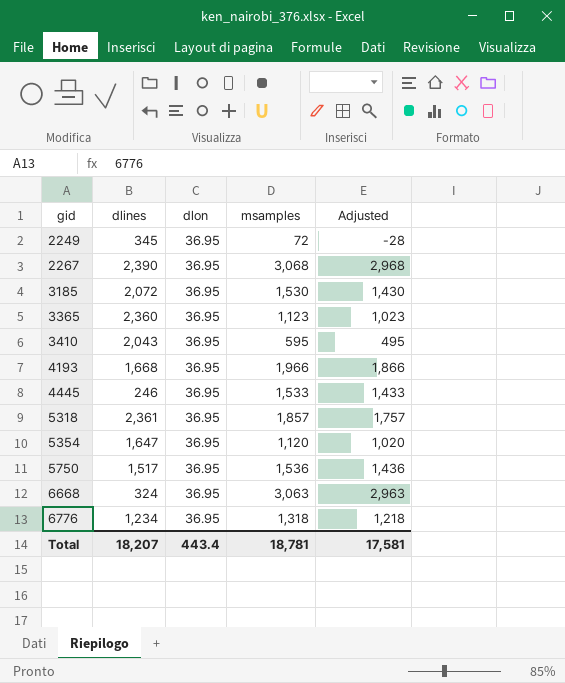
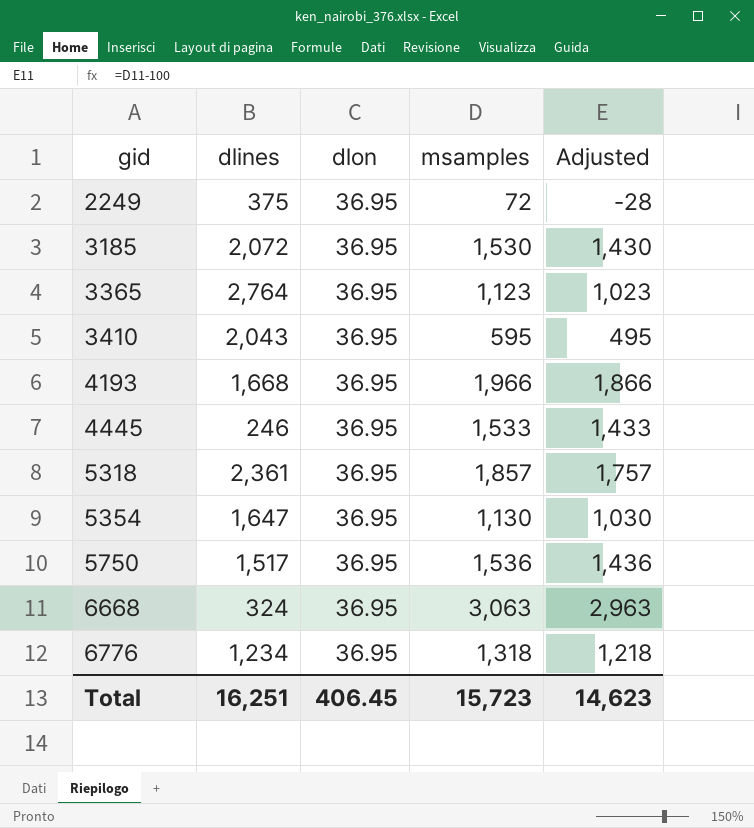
row 2267: 2,390 | 36.95 | 3,068 | 2,968 -> none
2249 | dlines: 345 -> 375
3365 | dlines: 2,360 -> 2,764
5354 | msamples: 1,120 -> 1,130
5354 | Adjusted: 1,020 -> 1,030
Total | dlines: 18,207 -> 16,251
Total | dlon: 443.4 -> 406.45
Total | msamples: 18,781 -> 15,723
Total | Adjusted: 17,581 -> 14,623

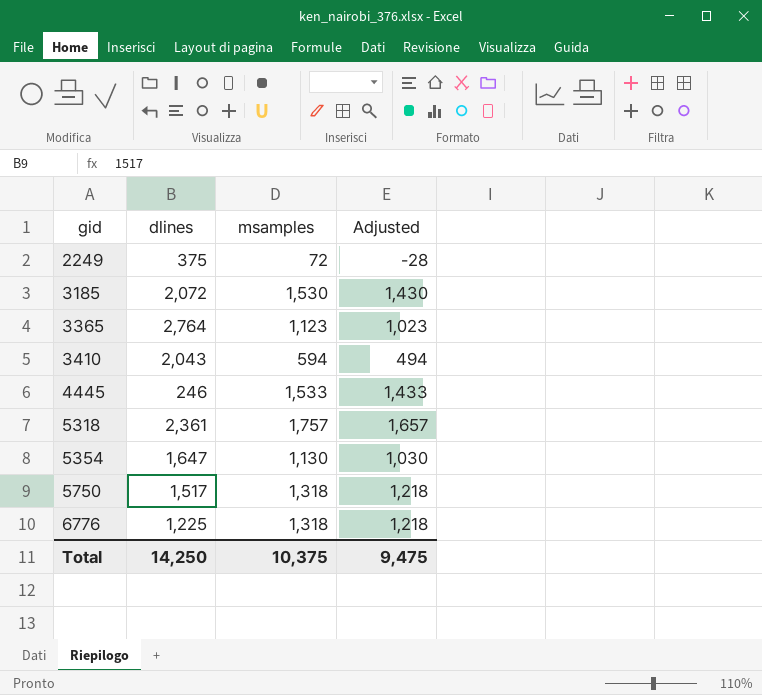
column dlon | position: 3 -> none
row 4193: 1,668 | 36.95 | 1,966 | 1,866 -> none
row 6668: 324 | 36.95 | 3,063 | 2,963 -> none
3410 | msamples: 595 -> 594
3410 | Adjusted: 495 -> 494
5318 | msamples: 1,857 -> 1,757
5318 | Adjusted: 1,757 -> 1,657
5750 | msamples: 1,536 -> 1,318
5750 | Adjusted: 1,436 -> 1,218
6776 | dlines: 1,234 -> 1,225
Total | dlines: 16,251 -> 14,250
Total | msamples: 15,723 -> 10,375
Total | Adjusted: 14,623 -> 9,475

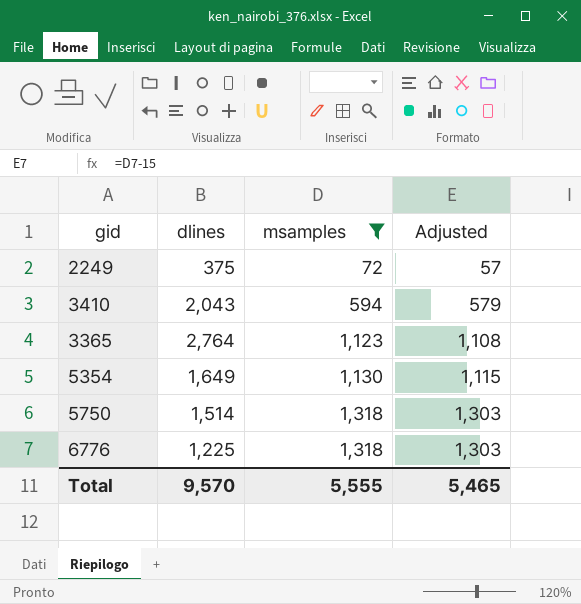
filter: none -> msamples <= 1,318
row order: gid ascending -> msamples ascending
column Adjusted | formula: [msamples] - 100 -> [msamples] - 15
5354 | dlines: 1,647 -> 1,649
5750 | dlines: 1,517 -> 1,514
Total | dlines: 14,250 -> 9,570
Total | msamples: 10,375 -> 5,555
Total | Adjusted: 9,475 -> 5,465

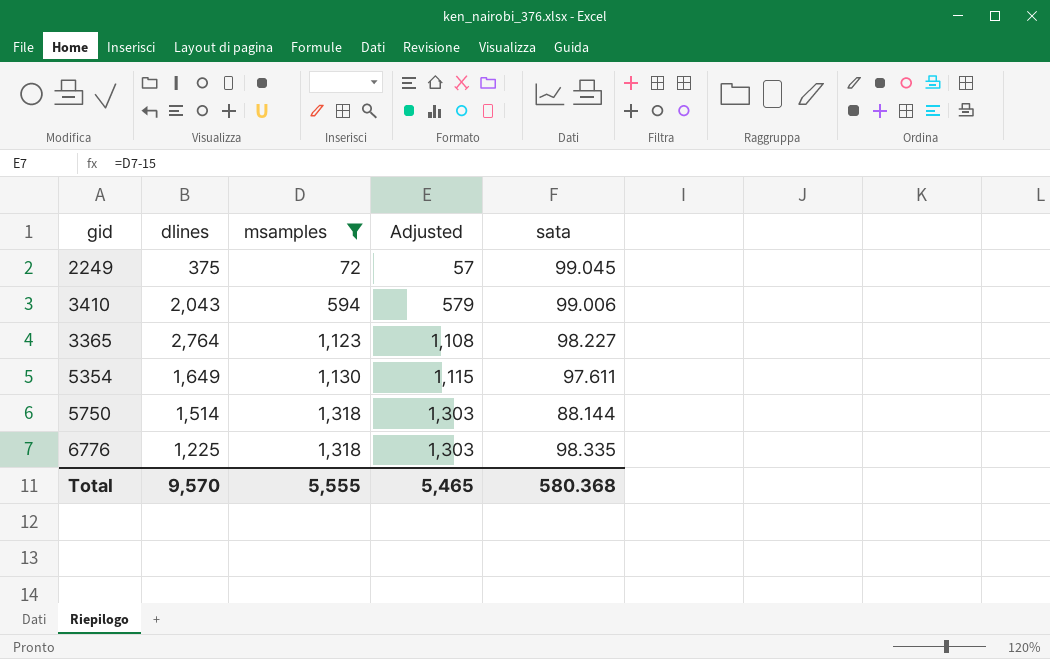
column sata | position: none -> 5

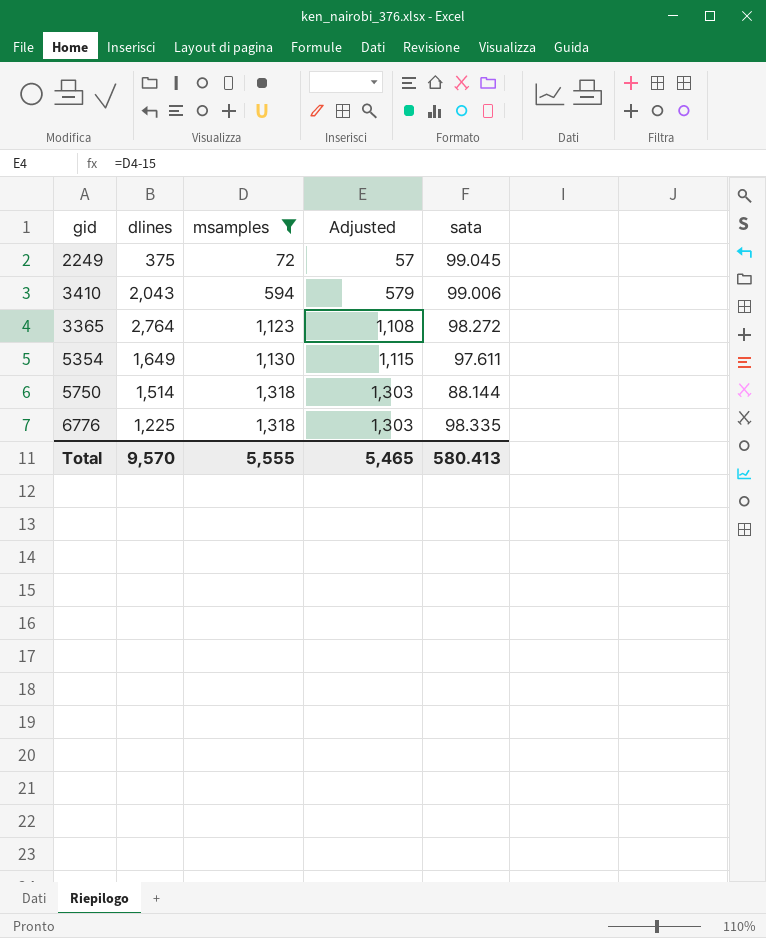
3365 | sata: 98.227 -> 98.272
Total | sata: 580.368 -> 580.413

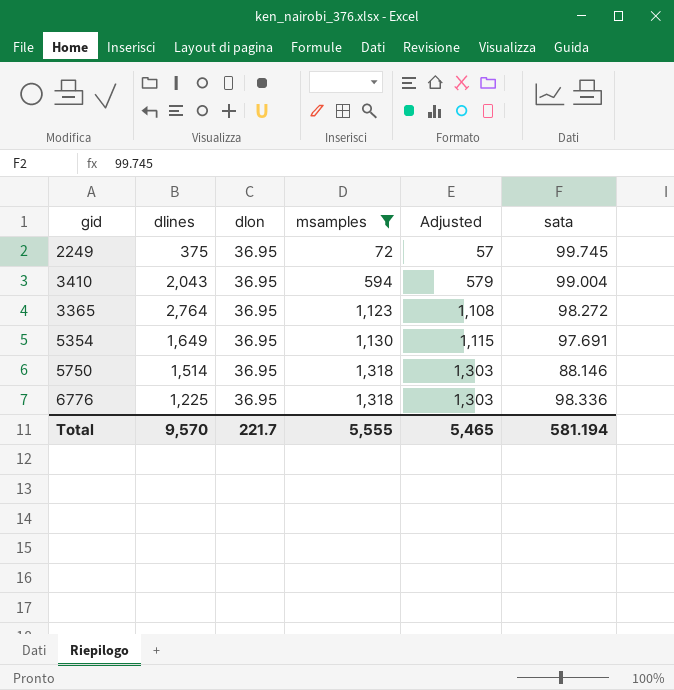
column dlon | position: none -> 3
2249 | sata: 99.045 -> 99.745
3410 | sata: 99.006 -> 99.004
5354 | sata: 97.611 -> 97.691
5750 | sata: 88.144 -> 88.146
6776 | sata: 98.335 -> 98.336
Total | sata: 580.413 -> 581.194

